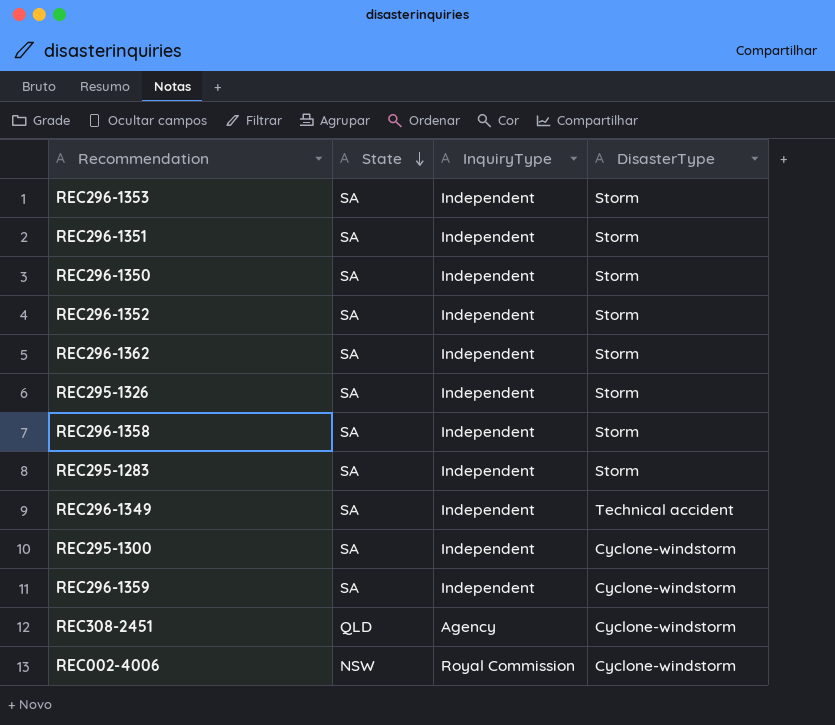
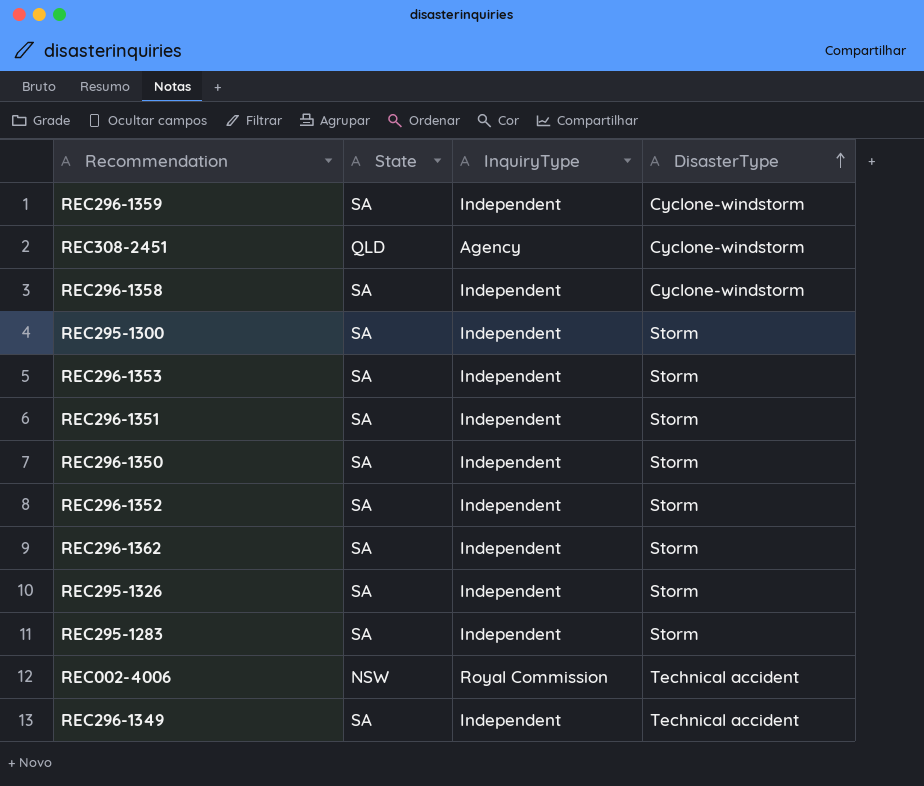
row order: State descending -> DisasterType ascending
REC296-1358 | DisasterType: Storm -> Cyclone-windstorm
REC295-1300 | DisasterType: Cyclone-windstorm -> Storm
REC002-4006 | DisasterType: Cyclone-windstorm -> Technical accident

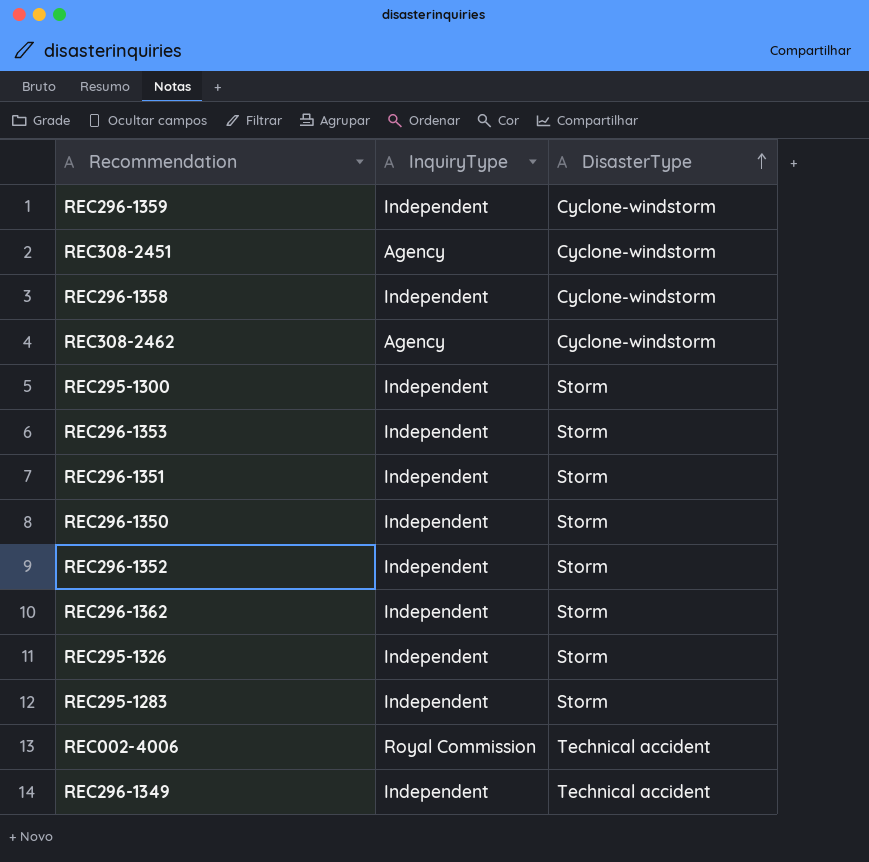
column State | position: 2 -> none
row REC308-2462: none -> Agency | Cyclone-windstorm

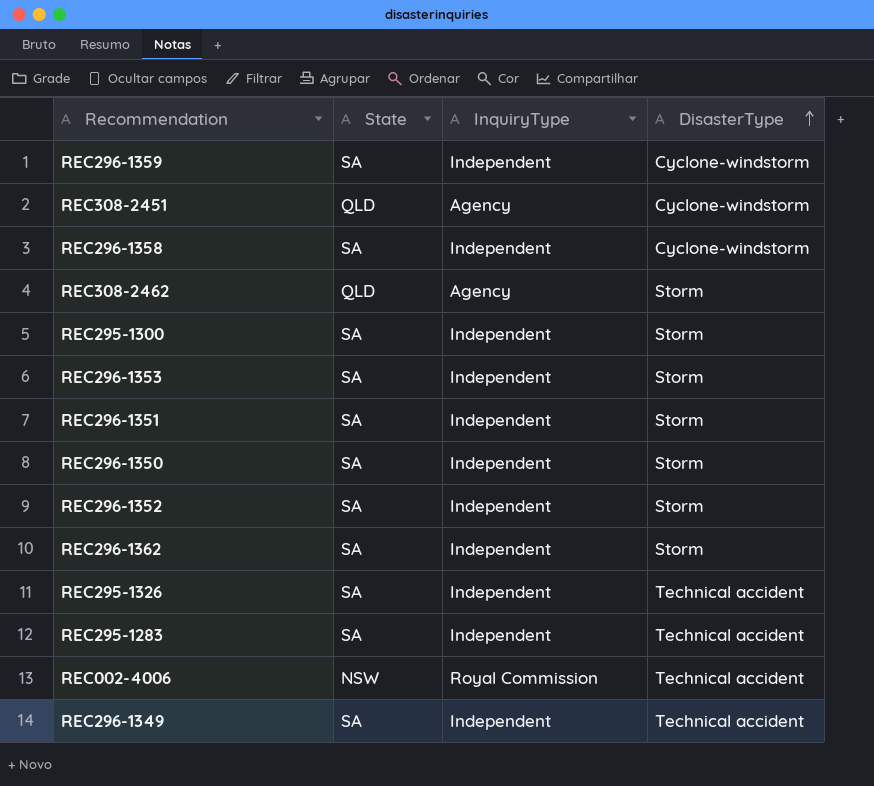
column State | position: none -> 2
REC308-2462 | DisasterType: Cyclone-windstorm -> Storm
REC295-1326 | DisasterType: Storm -> Technical accident
REC295-1283 | DisasterType: Storm -> Technical accident

